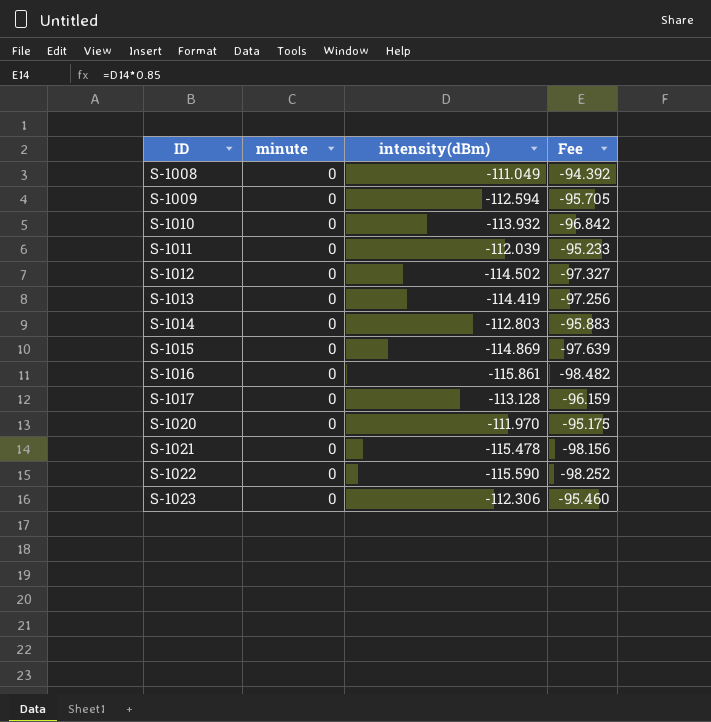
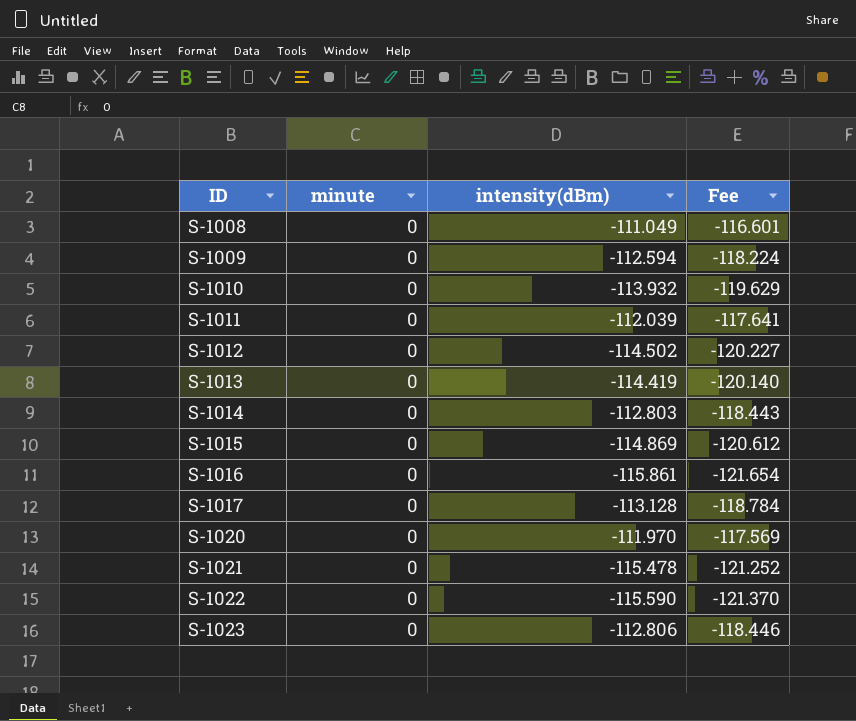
column Fee | formula: [intensity(dBm)] * 0.85 -> [intensity(dBm)] * 1.05
S-1023 | intensity(dBm): -112.306 -> -112.806

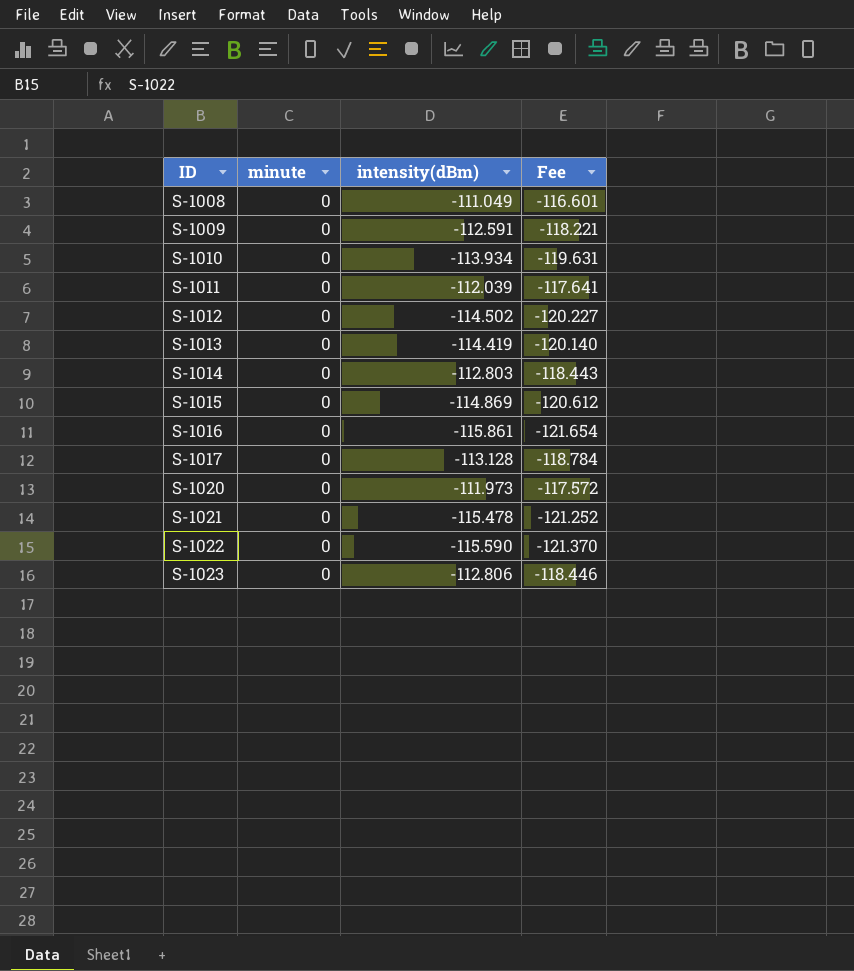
S-1009 | intensity(dBm): -112.594 -> -112.591
S-1009 | Fee: -118.224 -> -118.221
S-1010 | intensity(dBm): -113.932 -> -113.934
S-1010 | Fee: -119.629 -> -119.631
S-1020 | intensity(dBm): -111.970 -> -111.973
S-1020 | Fee: -117.569 -> -117.572

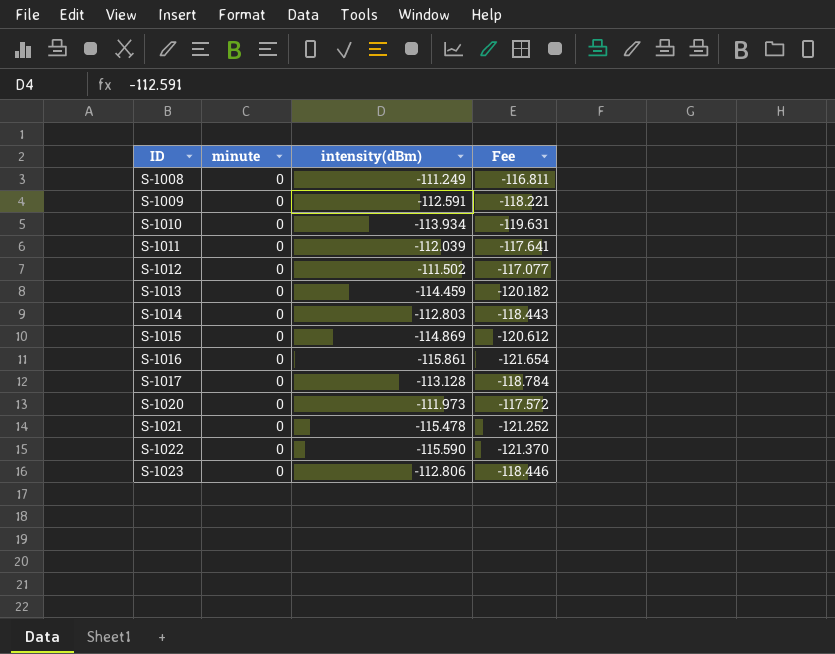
S-1008 | intensity(dBm): -111.049 -> -111.249
S-1008 | Fee: -116.601 -> -116.811
S-1012 | intensity(dBm): -114.502 -> -111.502
S-1012 | Fee: -120.227 -> -117.077
S-1013 | intensity(dBm): -114.419 -> -114.459
S-1013 | Fee: -120.140 -> -120.182

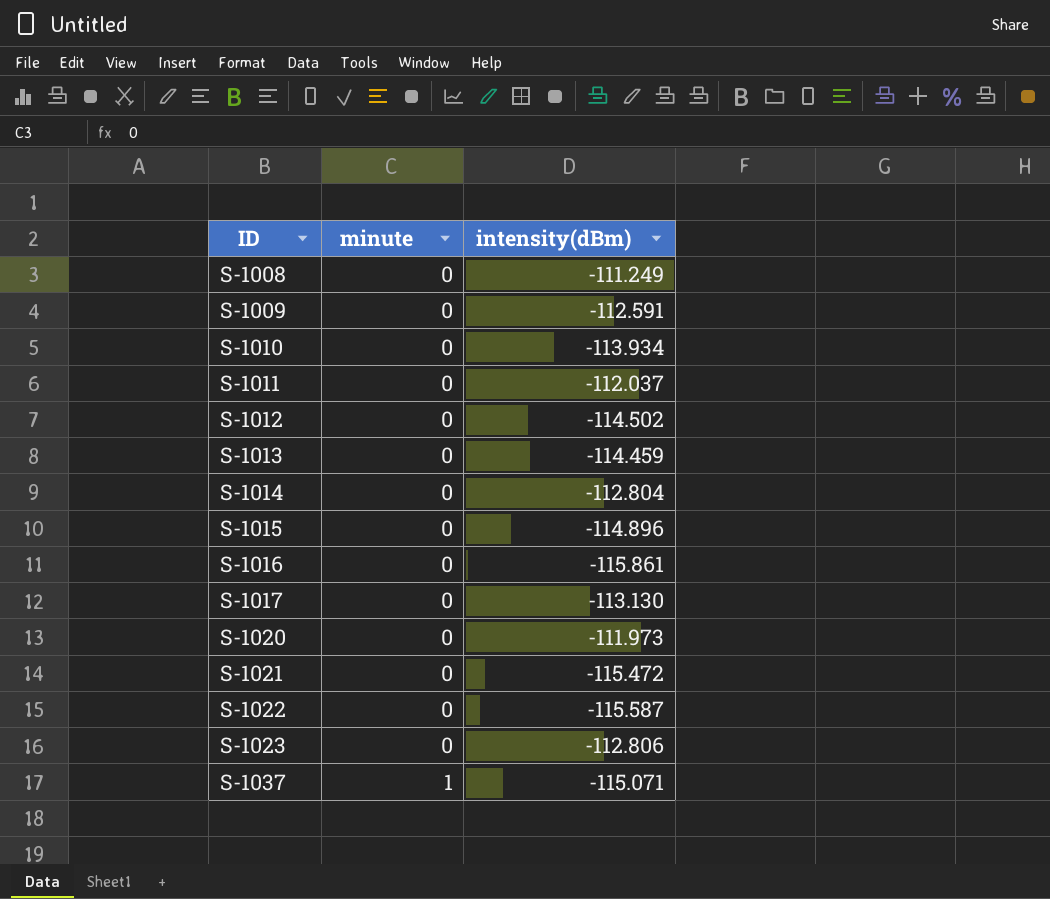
column Fee | formula: [intensity(dBm)] * 1.05 -> none
S-1011 | intensity(dBm): -112.039 -> -112.037
S-1012 | intensity(dBm): -111.502 -> -114.502
S-1014 | intensity(dBm): -112.803 -> -112.804
S-1015 | intensity(dBm): -114.869 -> -114.896
S-1017 | intensity(dBm): -113.128 -> -113.130
S-1021 | intensity(dBm): -115.478 -> -115.472
S-1022 | intensity(dBm): -115.590 -> -115.587
row S-1037: none -> 1 | -115.071

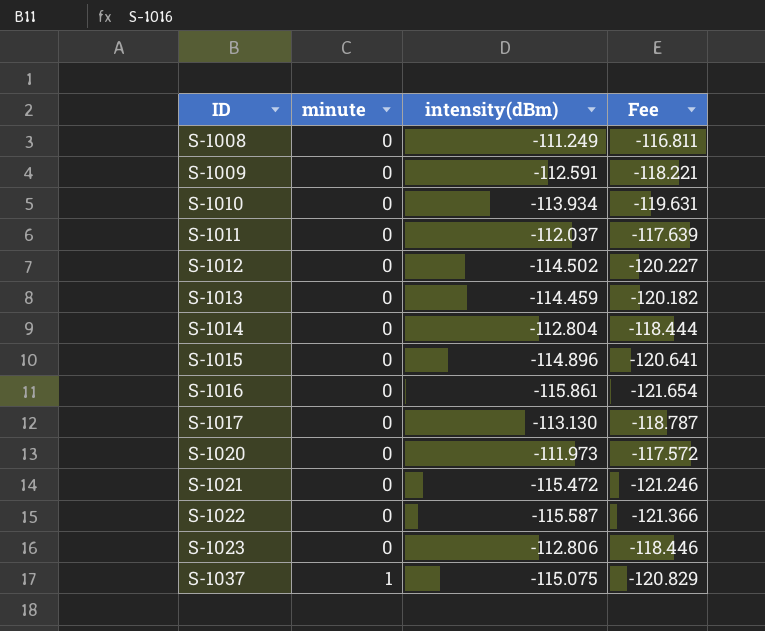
column Fee | formula: none -> [intensity(dBm)] * 1.05
S-1037 | intensity(dBm): -115.071 -> -115.075

